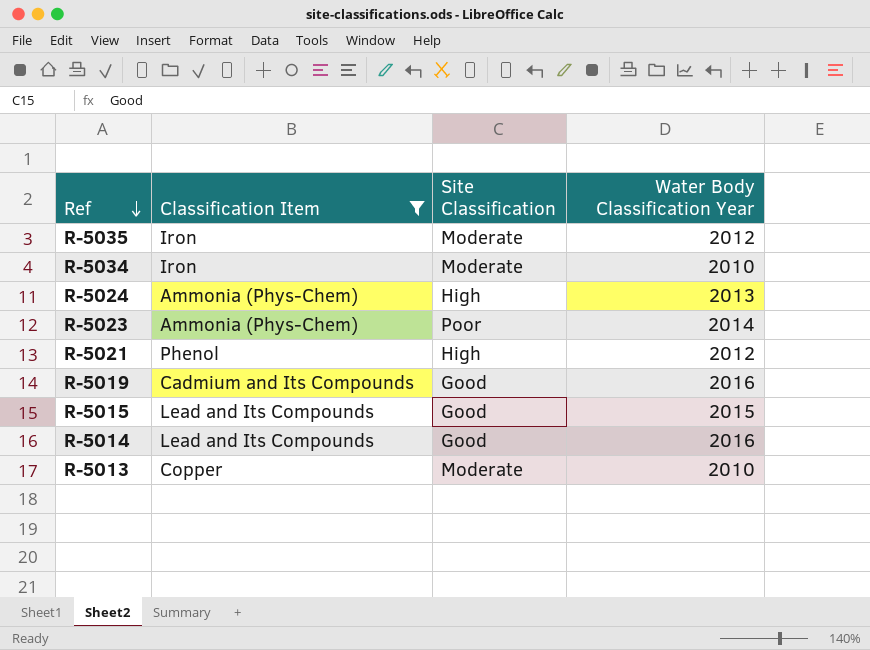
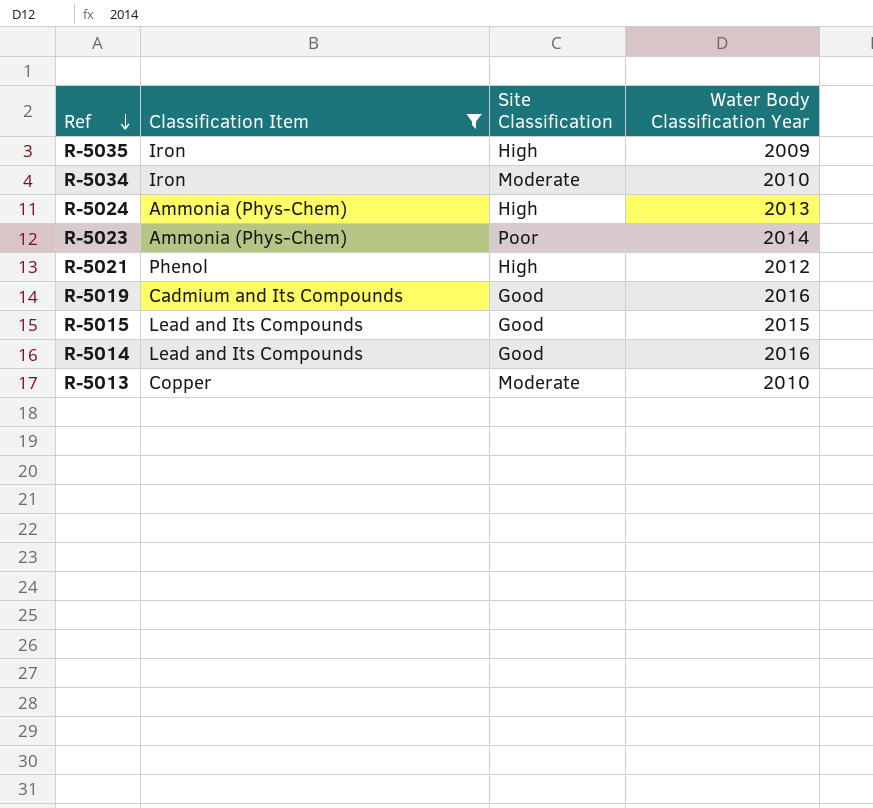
R-5035 | Site Classification: Moderate -> High
R-5035 | Water Body Classification Year: 2012 -> 2009

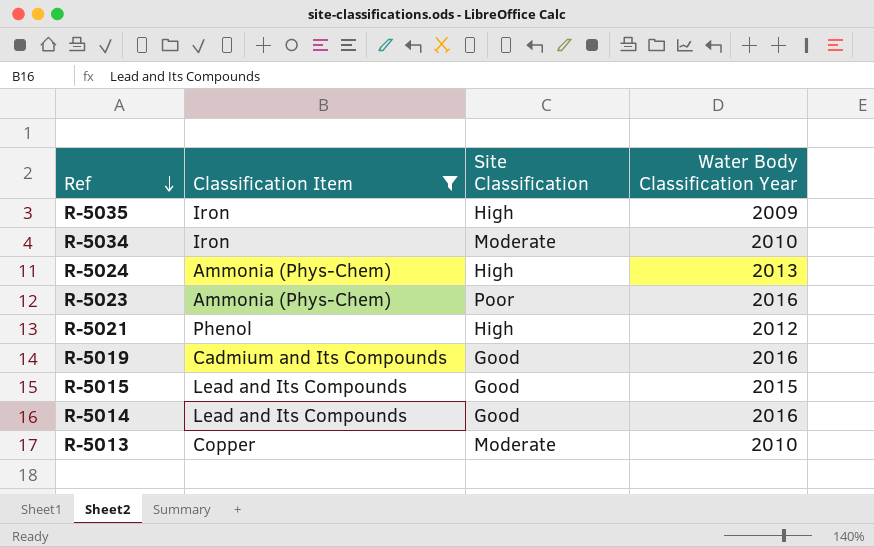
R-5023 | Water Body Classification Year: 2014 -> 2016

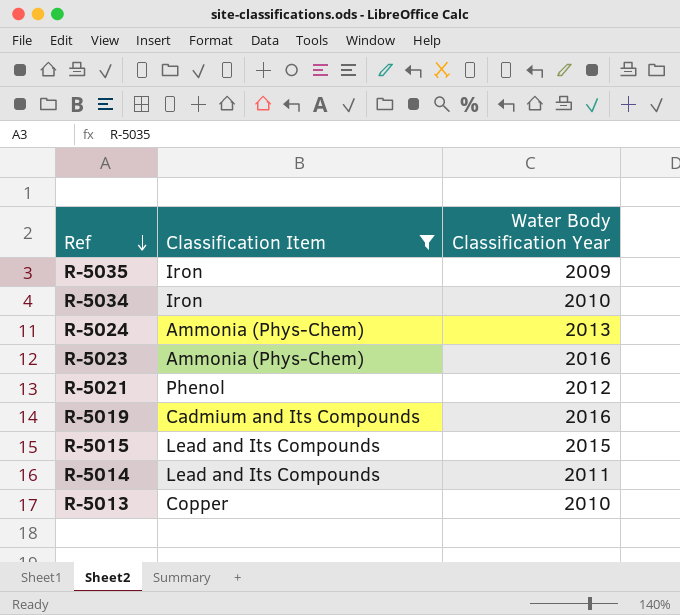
column Site Classification | position: 3 -> none
R-5014 | Water Body Classification Year: 2016 -> 2011

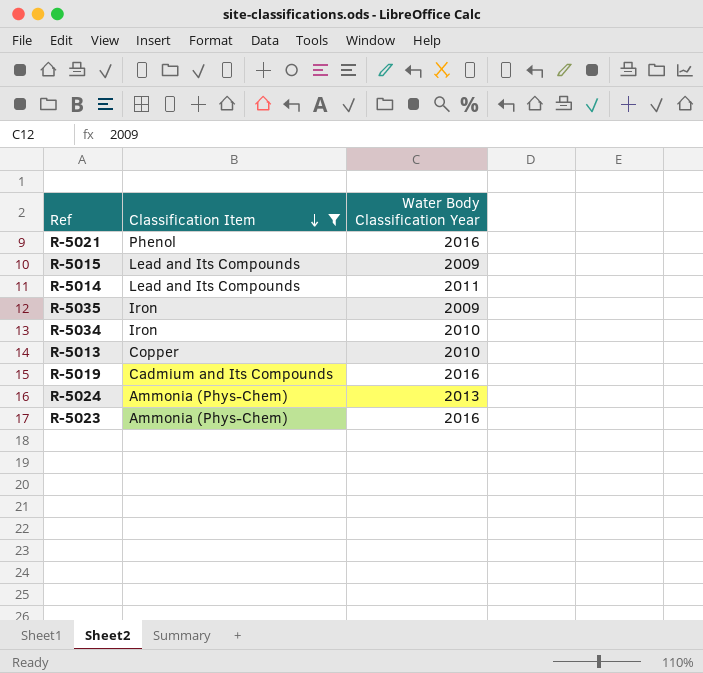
row order: Ref descending -> Classification Item descending
R-5021 | Water Body Classification Year: 2012 -> 2016
R-5015 | Water Body Classification Year: 2015 -> 2009

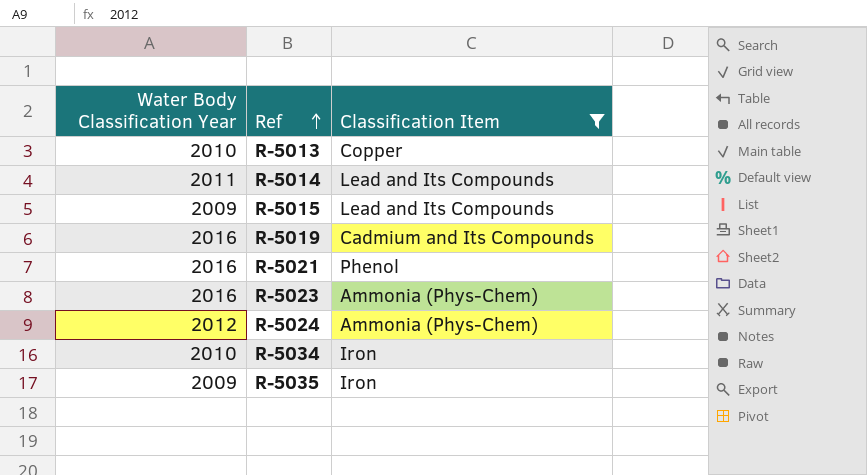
row order: Classification Item descending -> Ref ascending
column Water Body Classification Year | position: 3 -> 1
R-5024 | Water Body Classification Year: 2013 -> 2012

